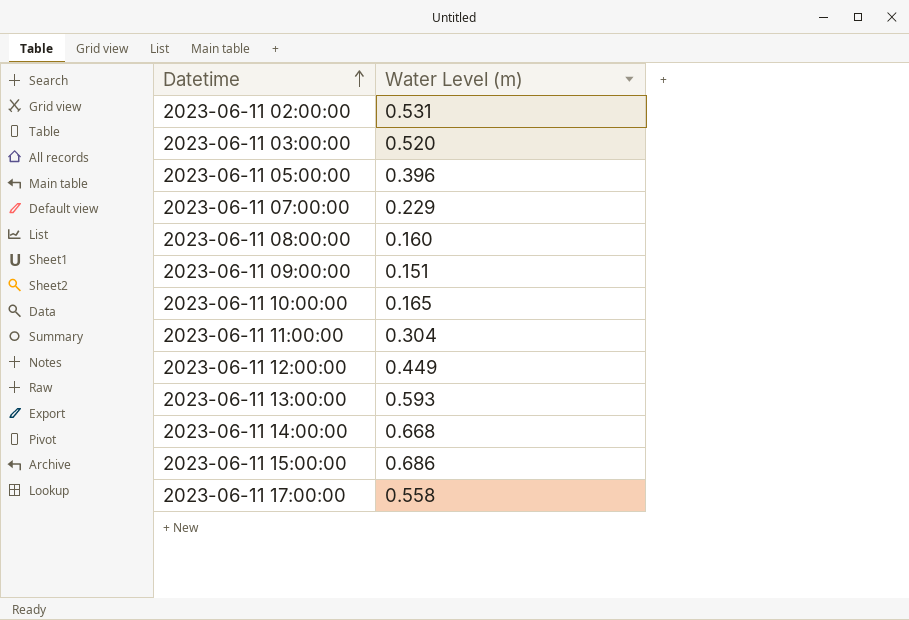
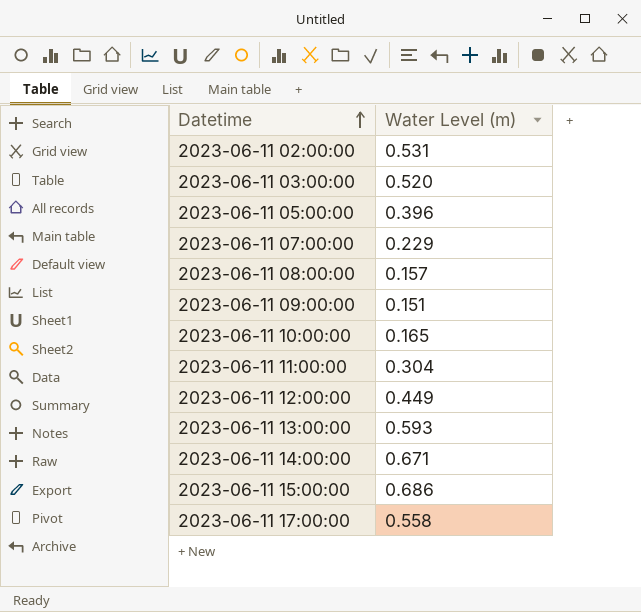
2023-06-11 08:00:00 | Water Level (m): 0.160 -> 0.157
2023-06-11 14:00:00 | Water Level (m): 0.668 -> 0.671

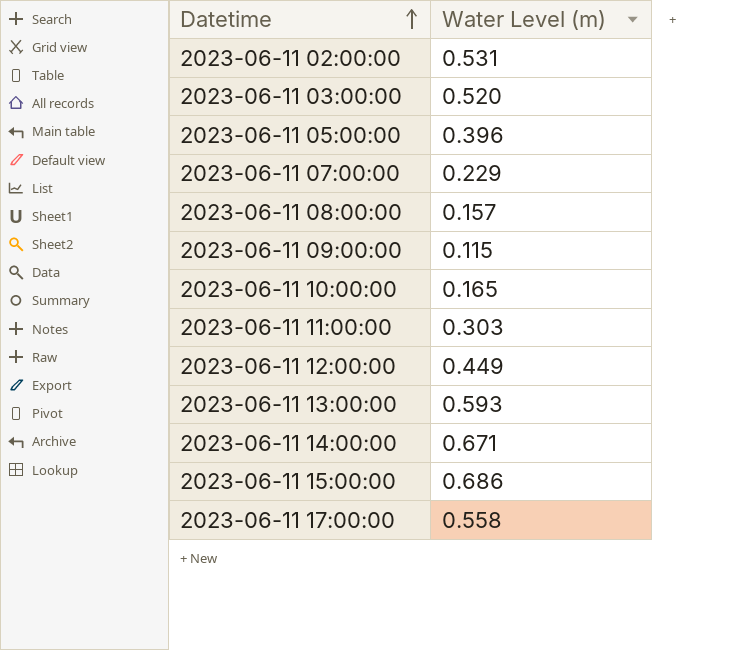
2023-06-11 09:00:00 | Water Level (m): 0.151 -> 0.115
2023-06-11 11:00:00 | Water Level (m): 0.304 -> 0.303

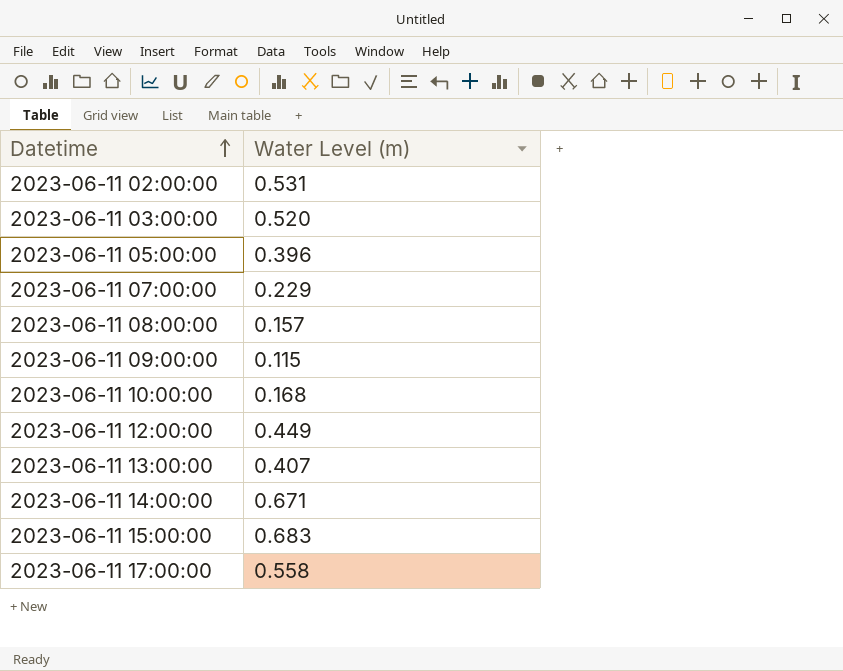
row 2023-06-11 11:00:00: 0.303 -> none
2023-06-11 10:00:00 | Water Level (m): 0.165 -> 0.168
2023-06-11 13:00:00 | Water Level (m): 0.593 -> 0.407
2023-06-11 15:00:00 | Water Level (m): 0.686 -> 0.683

